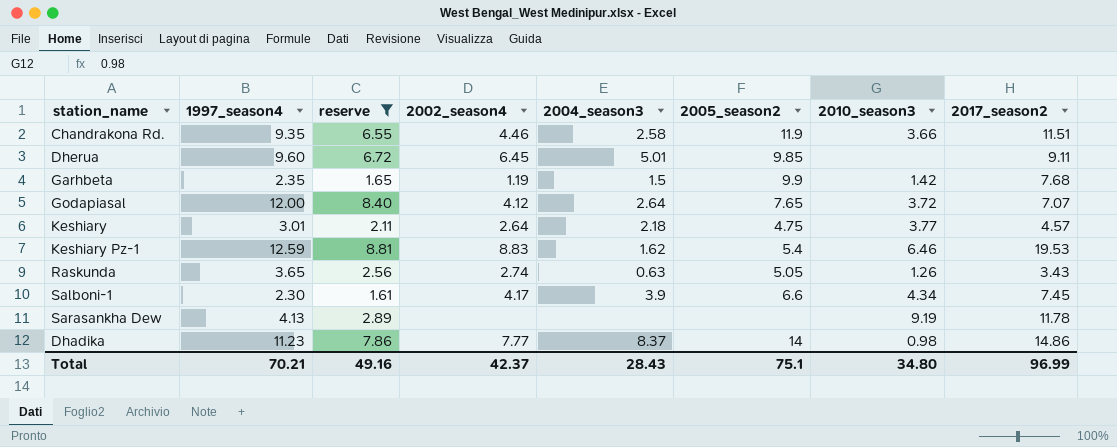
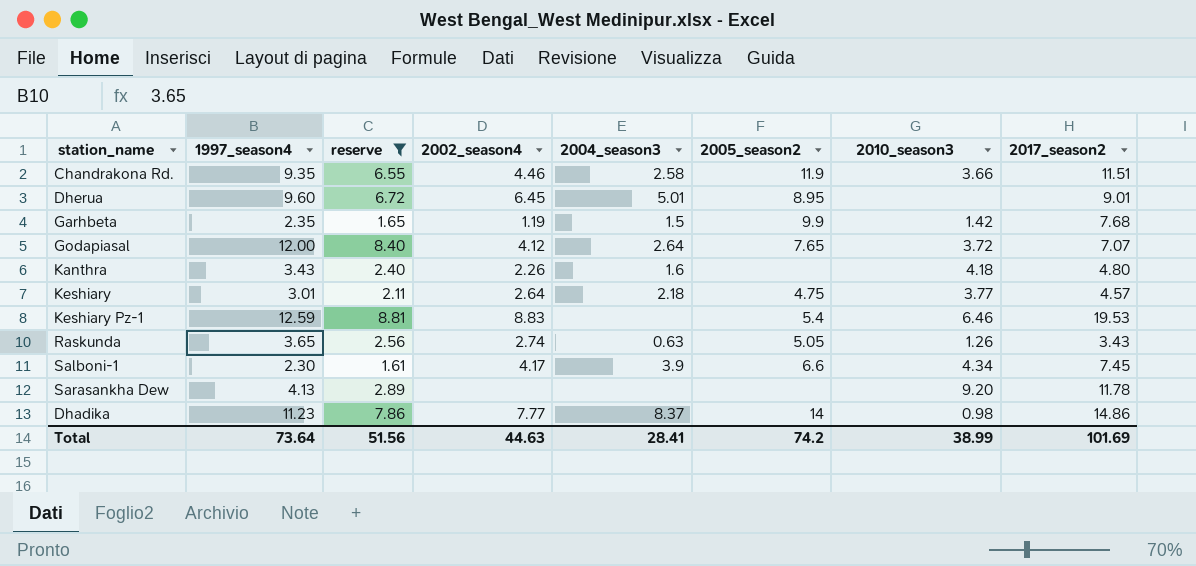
Dherua | 2005_season2: 9.85 -> 8.95
Dherua | 2017_season2: 9.11 -> 9.01
row Kanthra: none -> 3.43 | 2.40 | 2.26 | 1.6 | none | 4.18 | 4.80
Keshiary Pz-1 | 2004_season3: 1.62 -> none
Sarasankha Dew | 2010_season3: 9.19 -> 9.20
Total | 1997_season4: 70.21 -> 73.64
Total | reserve: 49.16 -> 51.56
Total | 2002_season4: 42.37 -> 44.63
Total | 2004_season3: 28.43 -> 28.41
Total | 2005_season2: 75.1 -> 74.2
Total | 2010_season3: 34.80 -> 38.99
Total | 2017_season2: 96.99 -> 101.69

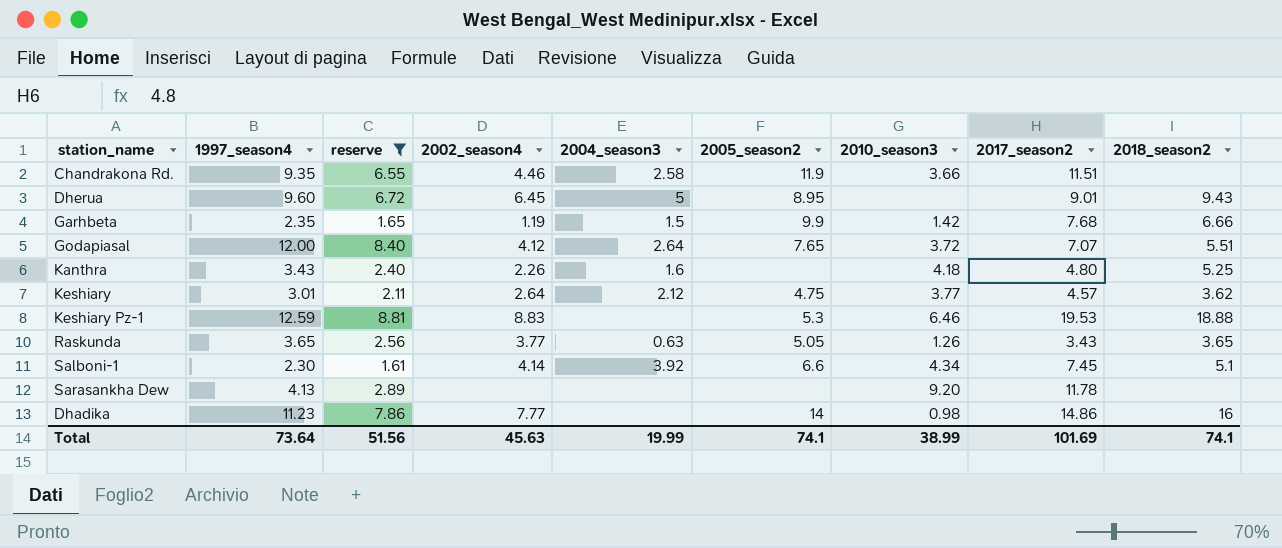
column 2018_season2 | position: none -> 9
Dherua | 2004_season3: 5.01 -> 5
Keshiary | 2004_season3: 2.18 -> 2.12
Keshiary Pz-1 | 2005_season2: 5.4 -> 5.3
Raskunda | 2002_season4: 2.74 -> 3.77
Salboni-1 | 2002_season4: 4.17 -> 4.14
Salboni-1 | 2004_season3: 3.9 -> 3.92
Dhadika | 2004_season3: 8.37 -> none
Total | 2002_season4: 44.63 -> 45.63
Total | 2004_season3: 28.41 -> 19.99
Total | 2005_season2: 74.2 -> 74.1

